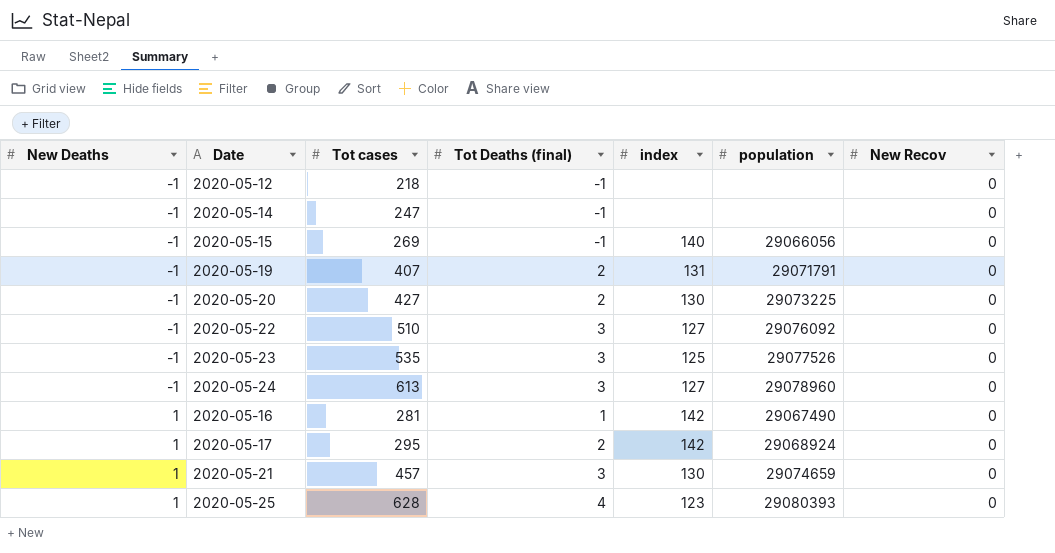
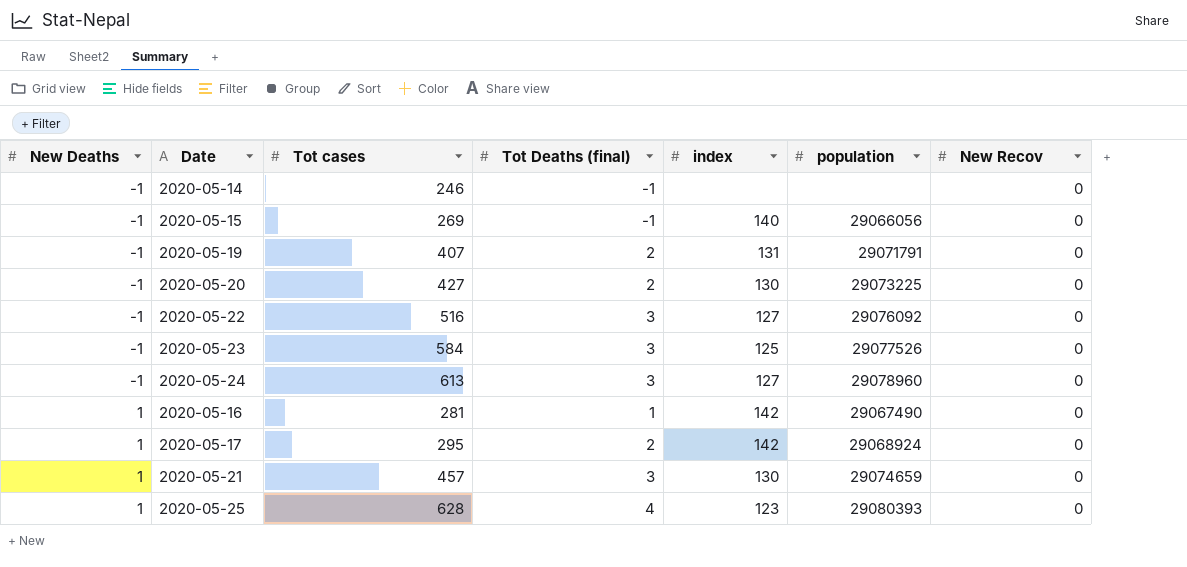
row 2020-05-12: -1 | 218 | -1 | none | none | 0 -> none
2020-05-14 | Tot cases: 247 -> 246
2020-05-22 | Tot cases: 510 -> 516
2020-05-23 | Tot cases: 535 -> 584

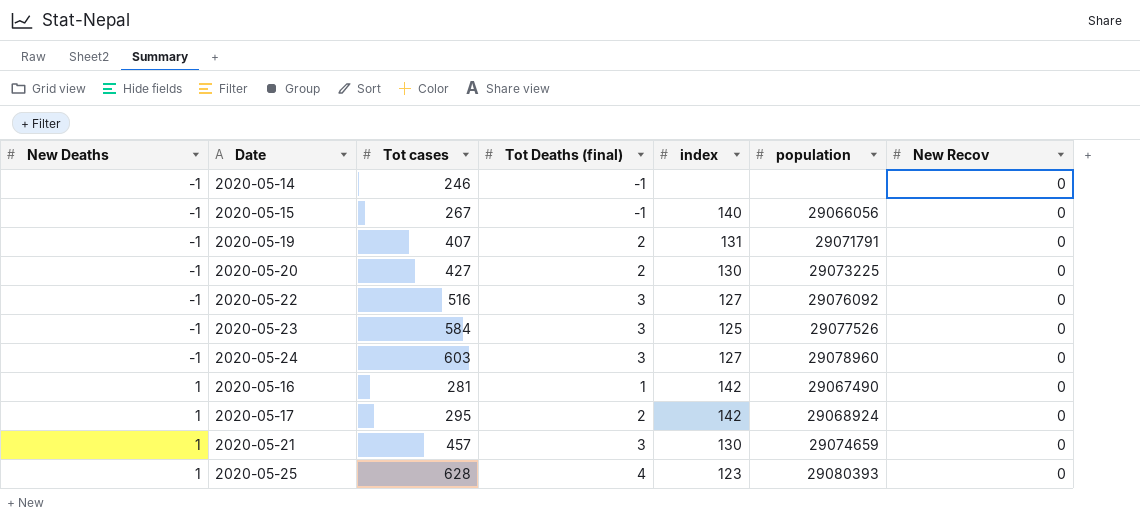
2020-05-15 | Tot cases: 269 -> 267
2020-05-24 | Tot cases: 613 -> 603

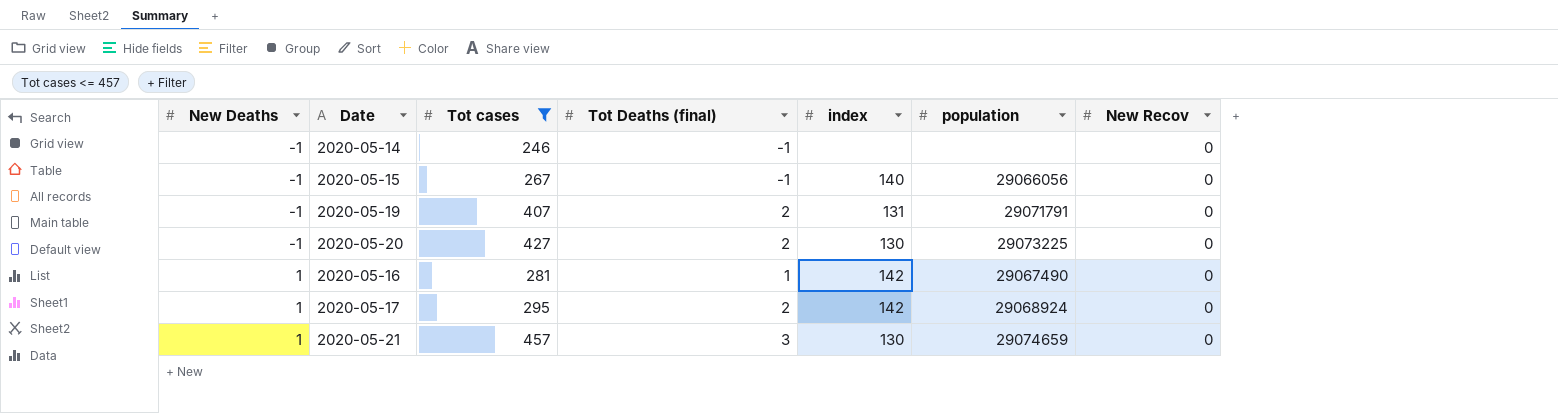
filter: none -> Tot cases <= 457

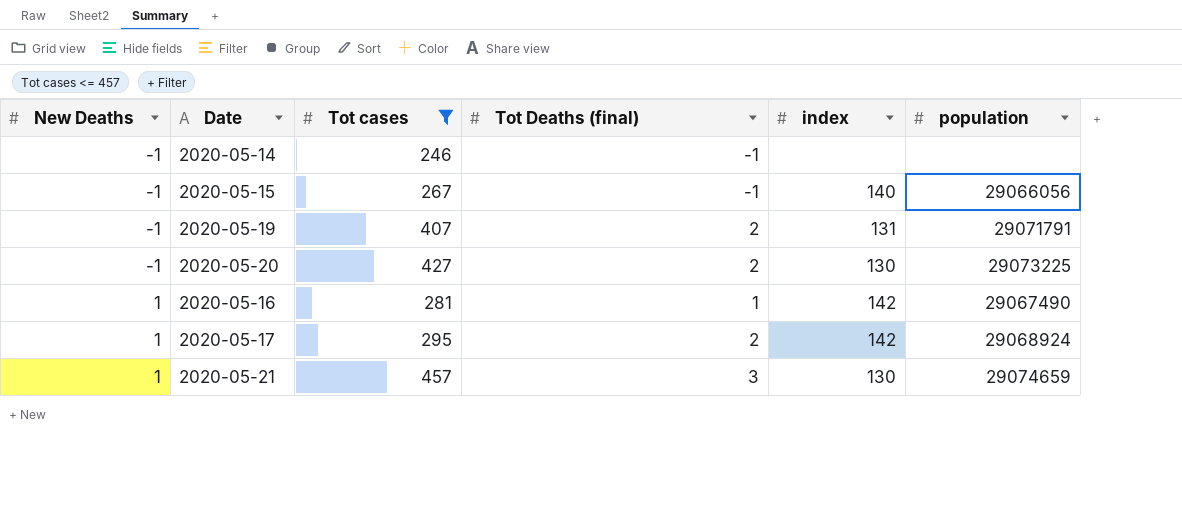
column New Recov | position: 7 -> none

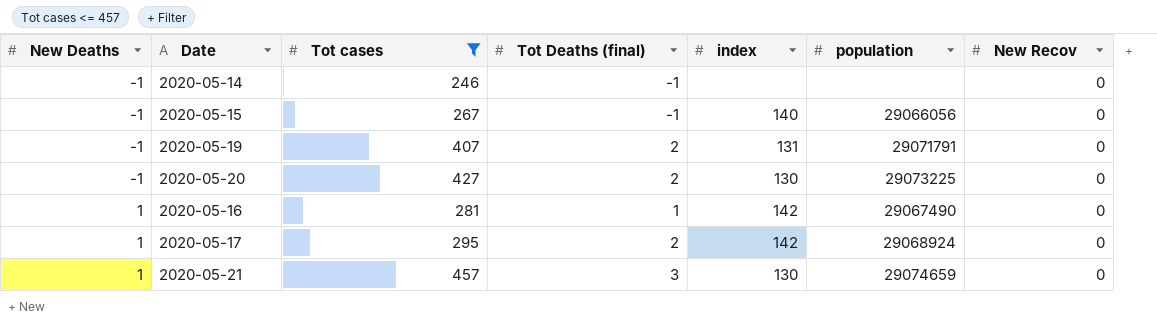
column New Recov | position: none -> 7

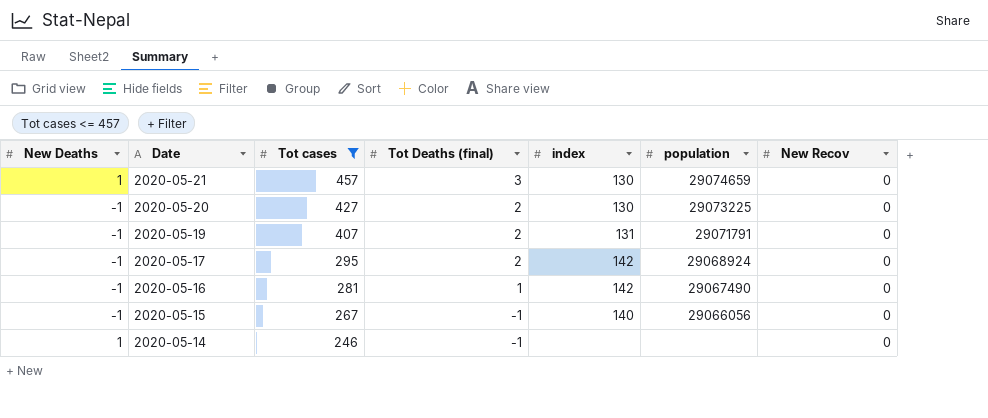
row order: New Deaths ascending -> Date descending
2020-05-17 | New Deaths: 1 -> -1
2020-05-16 | New Deaths: 1 -> -1
2020-05-14 | New Deaths: -1 -> 1

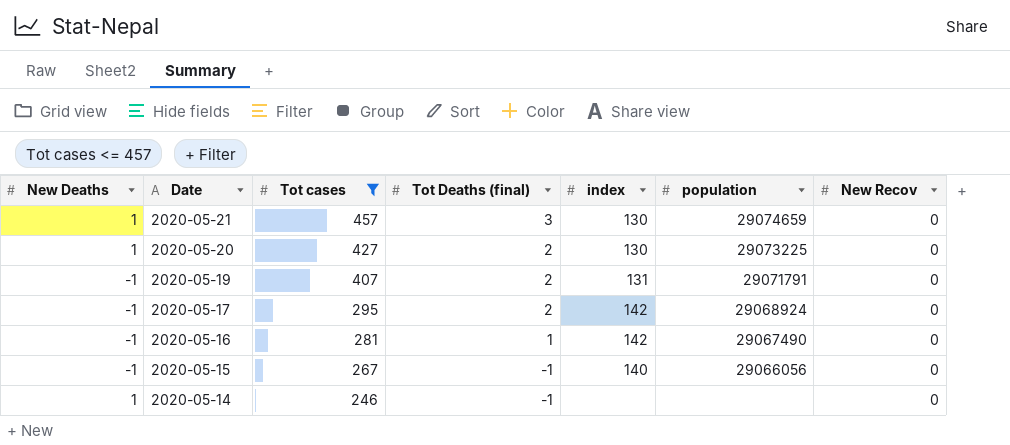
2020-05-20 | New Deaths: -1 -> 1

